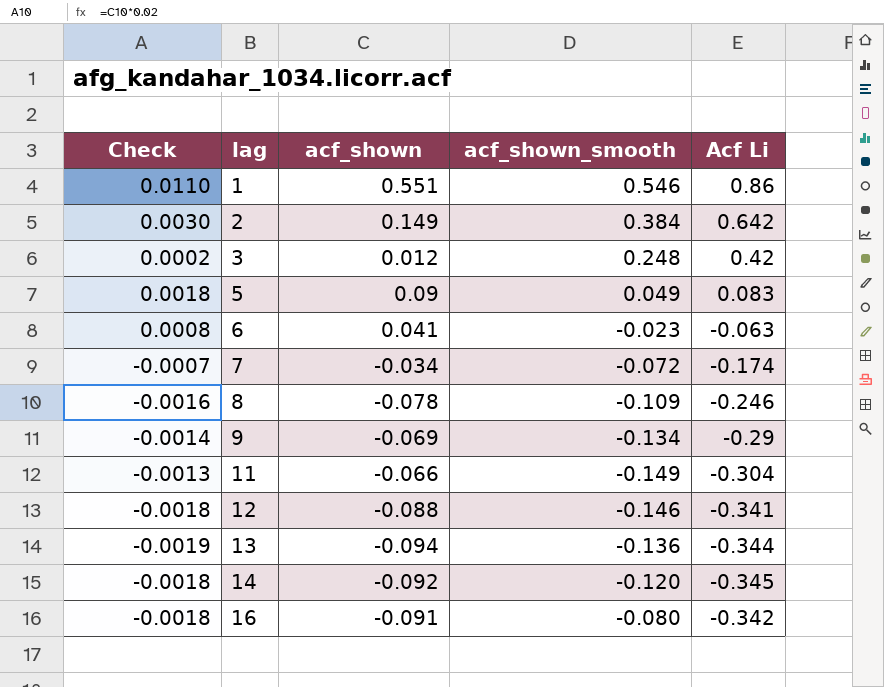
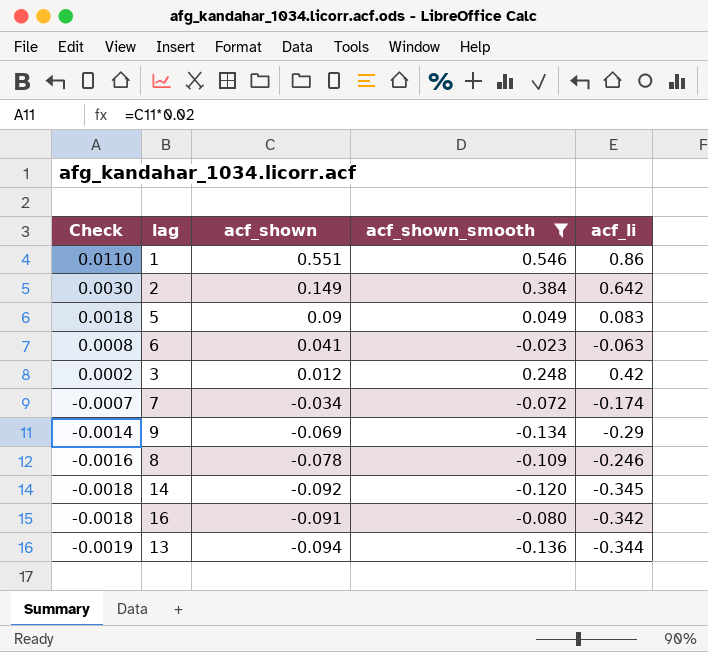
filter: none -> acf_shown_smooth >= -0.136
row order: lag ascending -> Check descending
column name: Acf Li -> acf_li

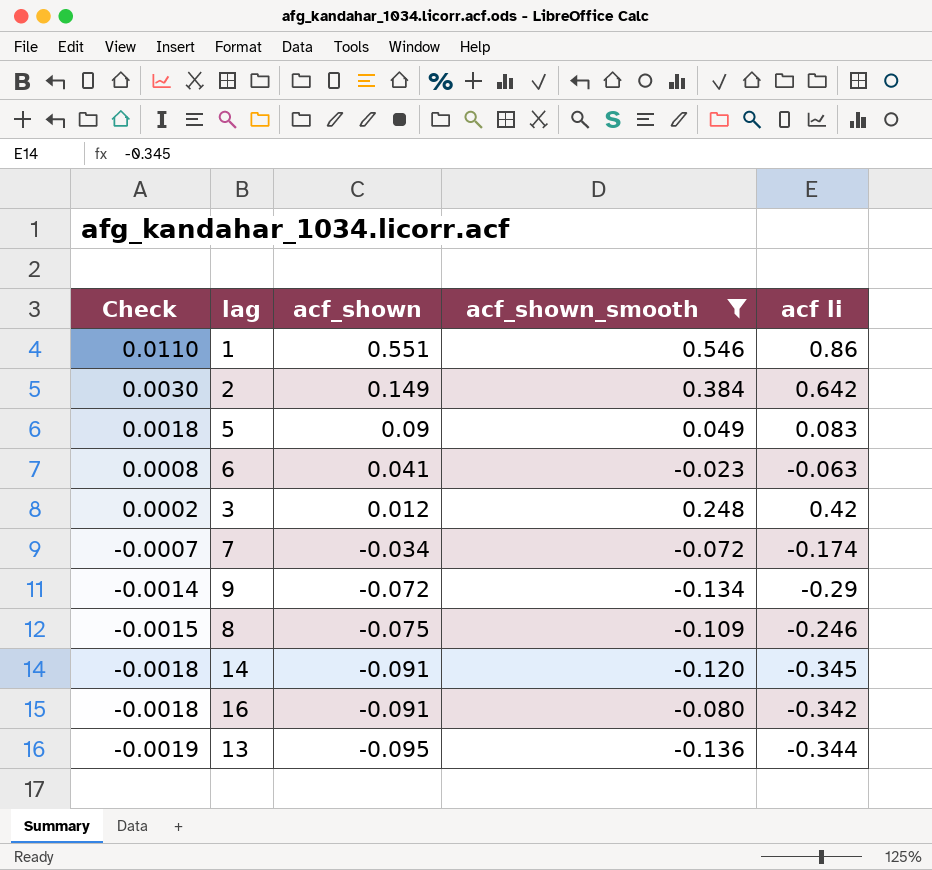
column name: acf_li -> acf li
9 | acf_shown: -0.069 -> -0.072
8 | Check: -0.0016 -> -0.0015
8 | acf_shown: -0.078 -> -0.075
14 | acf_shown: -0.092 -> -0.091
13 | acf_shown: -0.094 -> -0.095

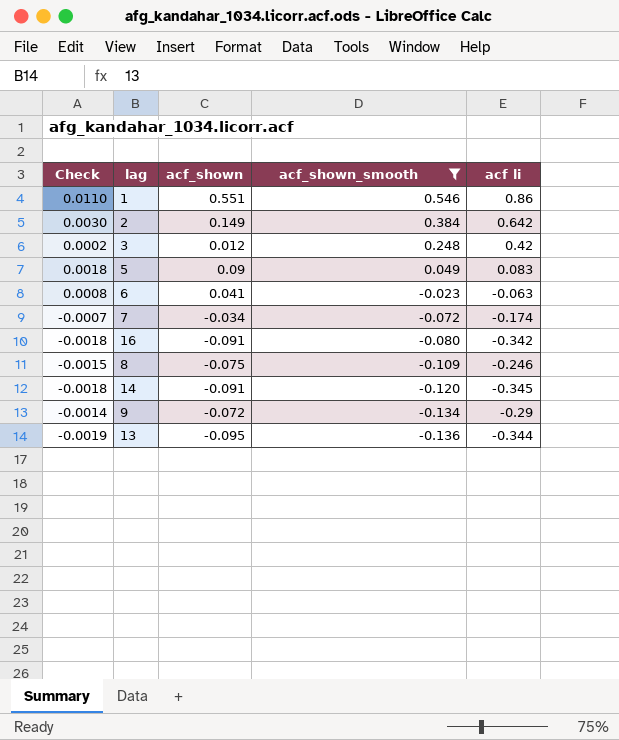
row order: Check descending -> acf_shown_smooth descending

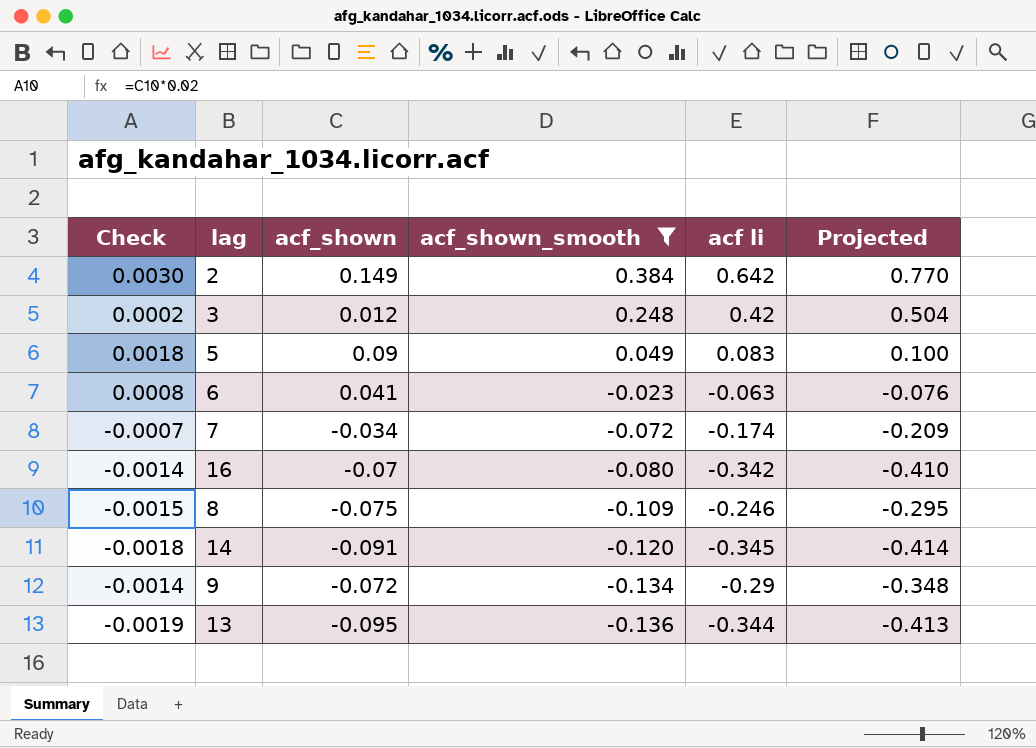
column Projected | formula: none -> [acf li] * 1.2
row 1: 0.0110 | 0.551 | 0.546 | 0.86 -> none
16 | Check: -0.0018 -> -0.0014
16 | acf_shown: -0.091 -> -0.07

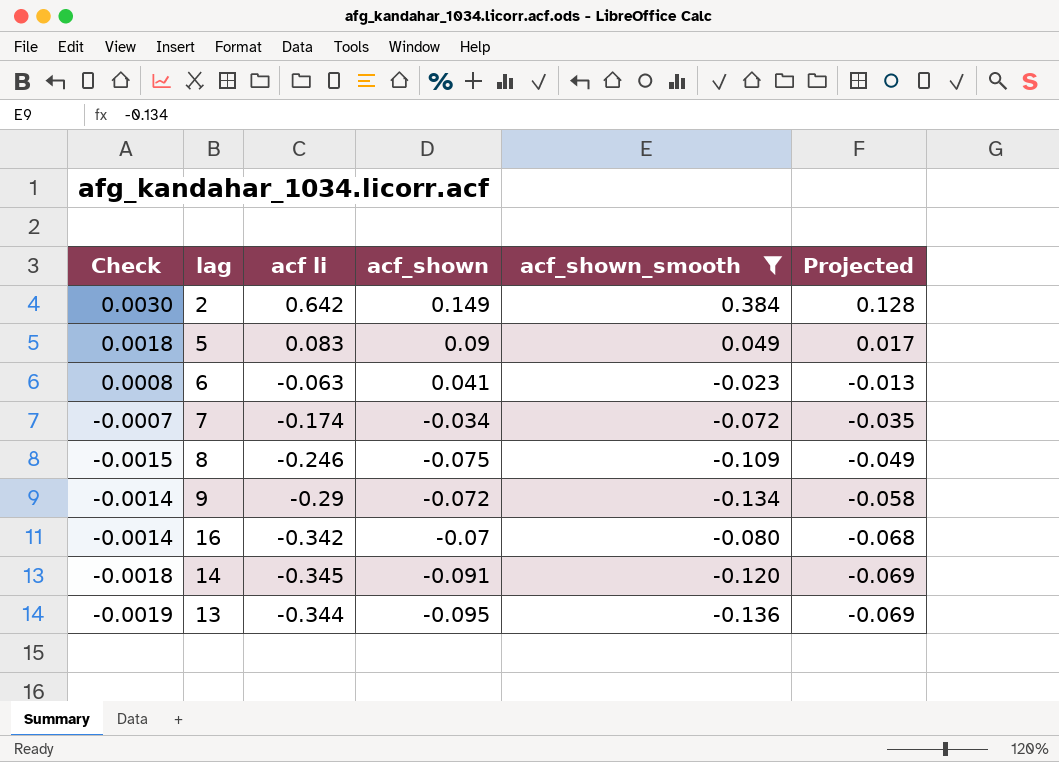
row order: acf_shown_smooth descending -> Projected descending
column acf li | position: 5 -> 3
column Projected | formula: [acf li] * 1.2 -> [acf li] * 0.2
row 3: 0.0002 | 0.012 | 0.248 | 0.42 | 0.504 -> none

